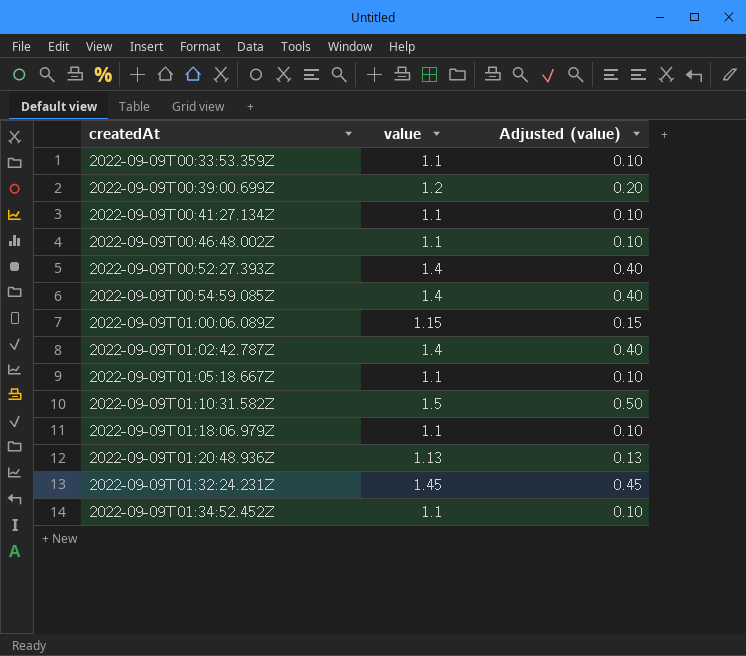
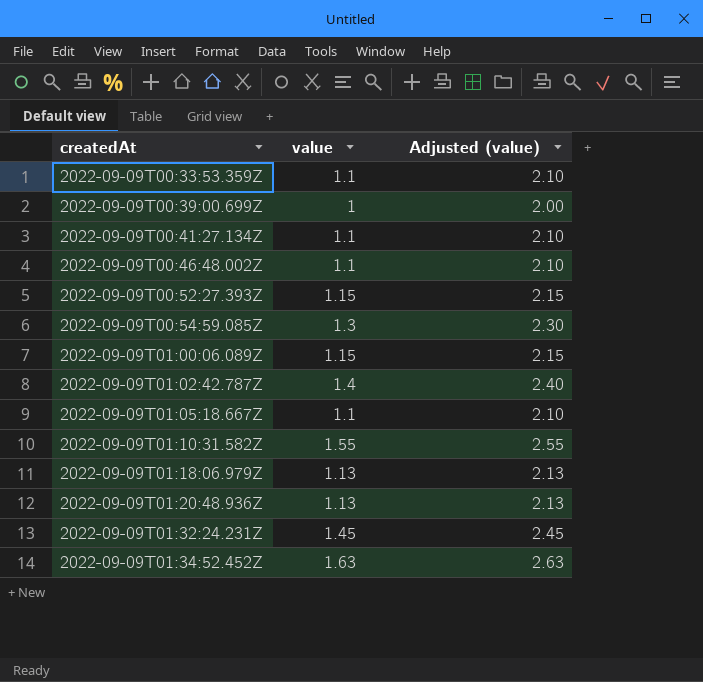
column Adjusted (value) | formula: [value] - 1 -> [value] + 1
2022-09-09T00:39:00.699Z | value: 1.2 -> 1
2022-09-09T00:52:27.393Z | value: 1.4 -> 1.15
2022-09-09T00:54:59.085Z | value: 1.4 -> 1.3
2022-09-09T01:10:31.582Z | value: 1.5 -> 1.55
2022-09-09T01:18:06.979Z | value: 1.1 -> 1.13
2022-09-09T01:34:52.452Z | value: 1.1 -> 1.63

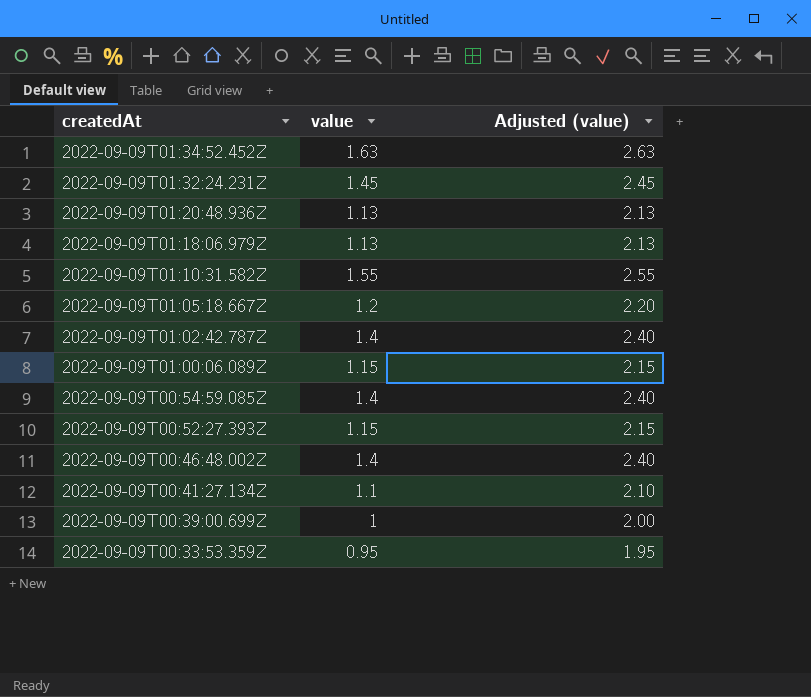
row order: createdAt ascending -> createdAt descending
2022-09-09T01:05:18.667Z | value: 1.1 -> 1.2
2022-09-09T01:05:18.667Z | Adjusted (value): 2.10 -> 2.20
2022-09-09T00:54:59.085Z | value: 1.3 -> 1.4
2022-09-09T00:54:59.085Z | Adjusted (value): 2.30 -> 2.40
2022-09-09T00:46:48.002Z | value: 1.1 -> 1.4
2022-09-09T00:46:48.002Z | Adjusted (value): 2.10 -> 2.40
2022-09-09T00:33:53.359Z | value: 1.1 -> 0.95
2022-09-09T00:33:53.359Z | Adjusted (value): 2.10 -> 1.95

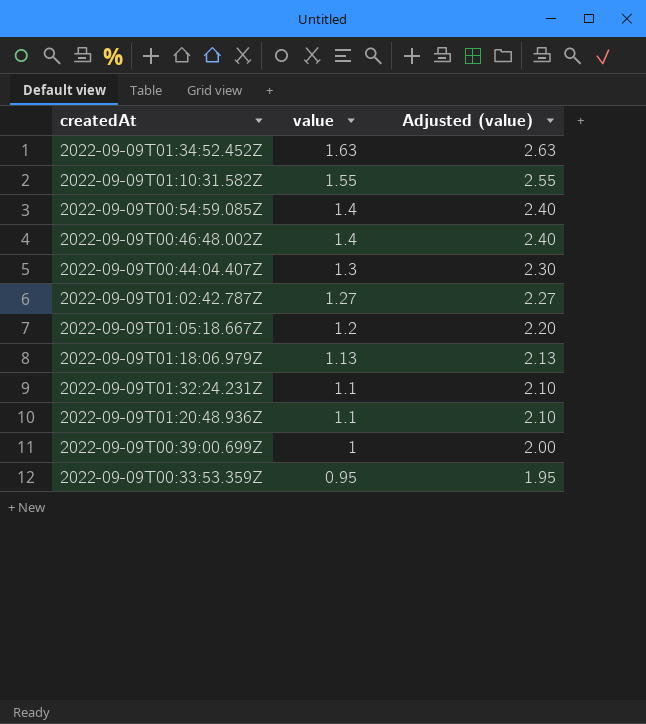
row order: createdAt descending -> value descending
row 2022-09-09T01:00:06.089Z: 1.15 | 2.15 -> none
row 2022-09-09T00:52:27.393Z: 1.15 | 2.15 -> none
row 2022-09-09T00:41:27.134Z: 1.1 | 2.10 -> none
row 2022-09-09T00:44:04.407Z: none -> 1.3 | 2.30
2022-09-09T01:02:42.787Z | value: 1.4 -> 1.27
2022-09-09T01:02:42.787Z | Adjusted (value): 2.40 -> 2.27
2022-09-09T01:32:24.231Z | value: 1.45 -> 1.1
2022-09-09T01:32:24.231Z | Adjusted (value): 2.45 -> 2.10
2022-09-09T01:20:48.936Z | value: 1.13 -> 1.1
2022-09-09T01:20:48.936Z | Adjusted (value): 2.13 -> 2.10

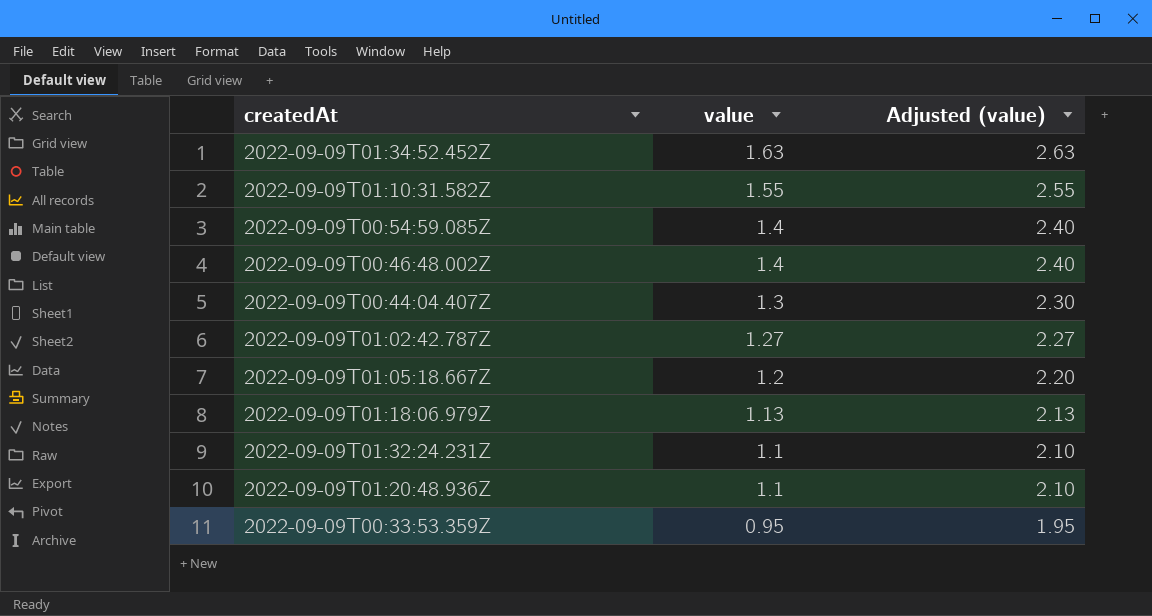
row 2022-09-09T00:39:00.699Z: 1 | 2.00 -> none

